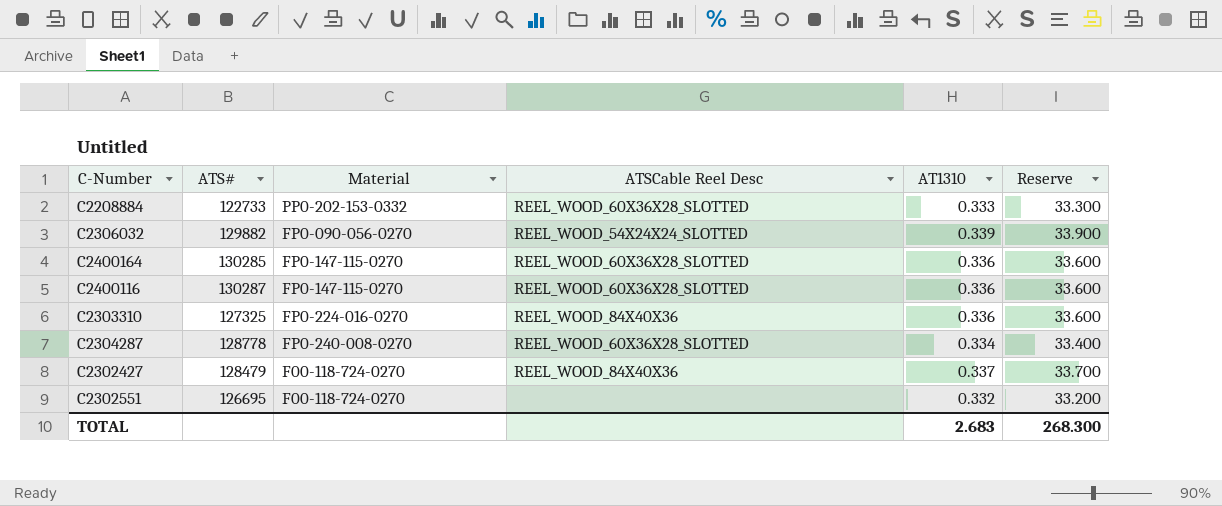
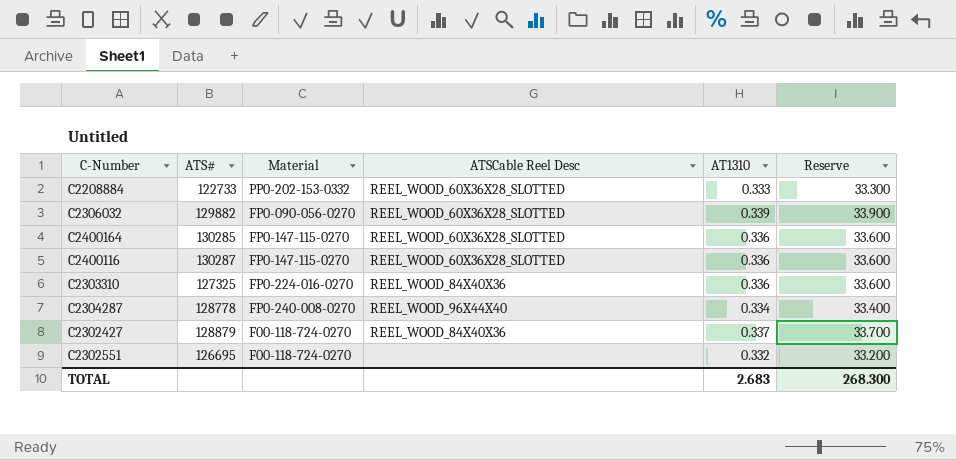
C2306032 | ATSCable Reel Desc: REEL_WOOD_54X24X24_SLOTTED -> REEL_WOOD_60X36X28_SLOTTED
C2304287 | ATSCable Reel Desc: REEL_WOOD_60X36X28_SLOTTED -> REEL_WOOD_96X44X40
C2302427 | ATS#: 128479 -> 128879

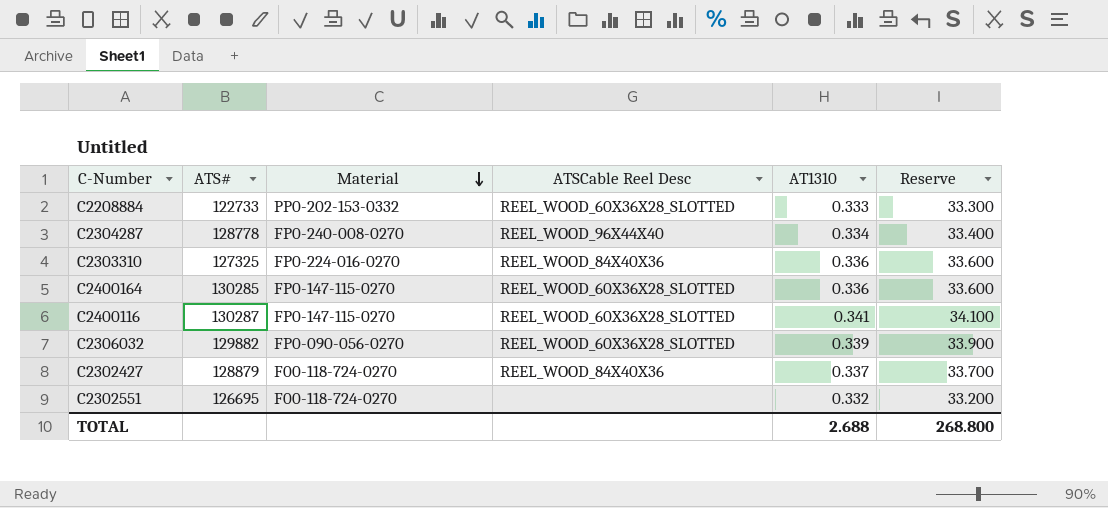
row order: none -> Material descending
C2400116 | AT1310: 0.336 -> 0.341
C2400116 | Reserve: 33.600 -> 34.100
TOTAL | AT1310: 2.683 -> 2.688
TOTAL | Reserve: 268.300 -> 268.800

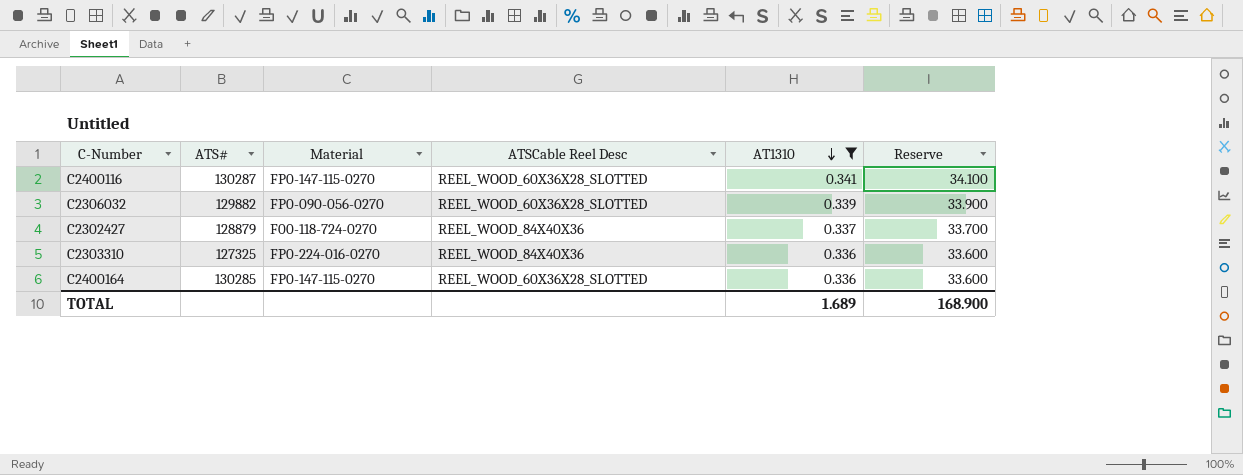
filter: none -> AT1310 >= 0.336
row order: Material descending -> AT1310 descending
TOTAL | AT1310: 2.688 -> 1.689
TOTAL | Reserve: 268.800 -> 168.900

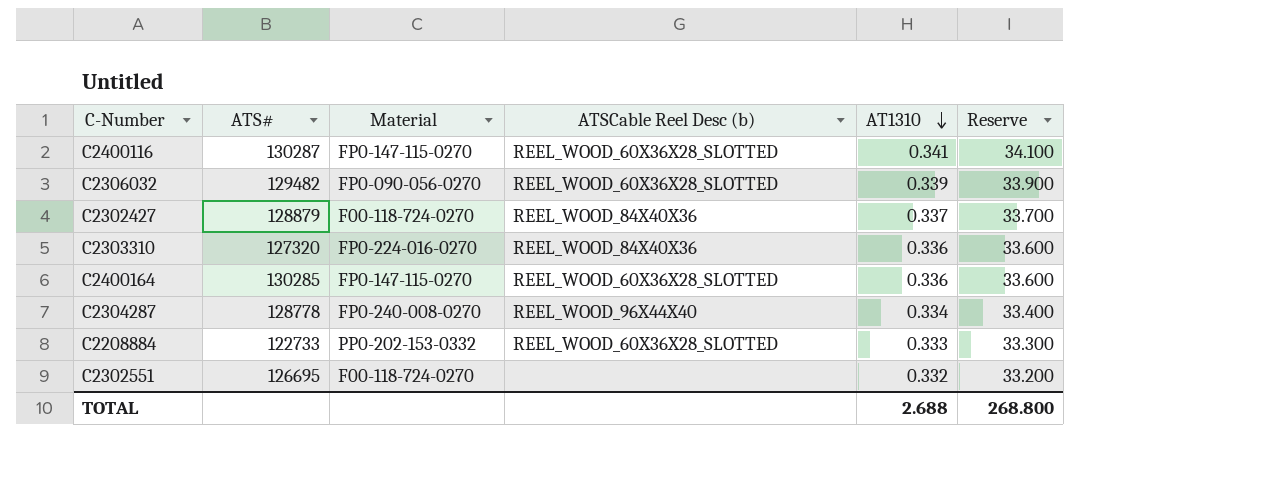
filter: AT1310 >= 0.336 -> none
column name: ATSCable Reel Desc -> ATSCable Reel Desc (b)
C2306032 | ATS#: 129882 -> 129482
C2303310 | ATS#: 127325 -> 127320
TOTAL | AT1310: 1.689 -> 2.688
TOTAL | Reserve: 168.900 -> 268.800

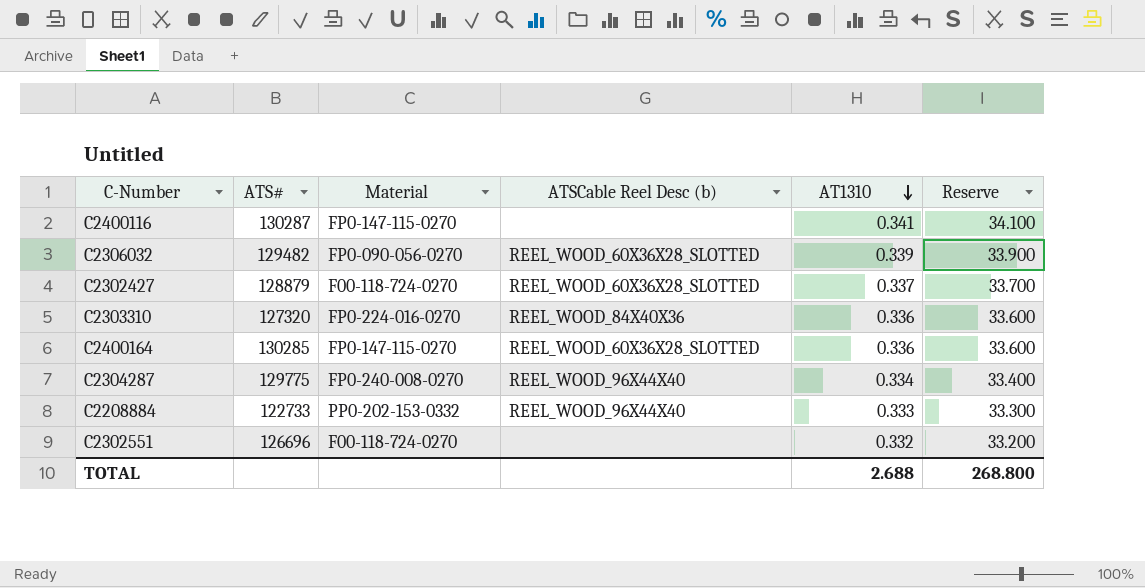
C2400116 | ATSCable Reel Desc (b): REEL_WOOD_60X36X28_SLOTTED -> none
C2302427 | ATSCable Reel Desc (b): REEL_WOOD_84X40X36 -> REEL_WOOD_60X36X28_SLOTTED
C2304287 | ATS#: 128778 -> 129775
C2208884 | ATSCable Reel Desc (b): REEL_WOOD_60X36X28_SLOTTED -> REEL_WOOD_96X44X40
C2302551 | ATS#: 126695 -> 126696

